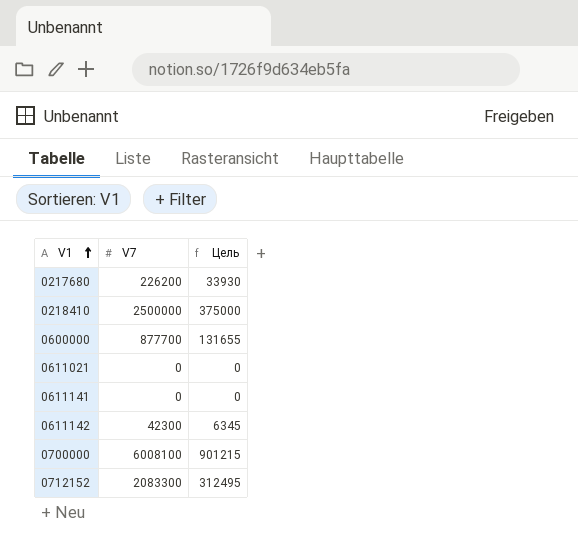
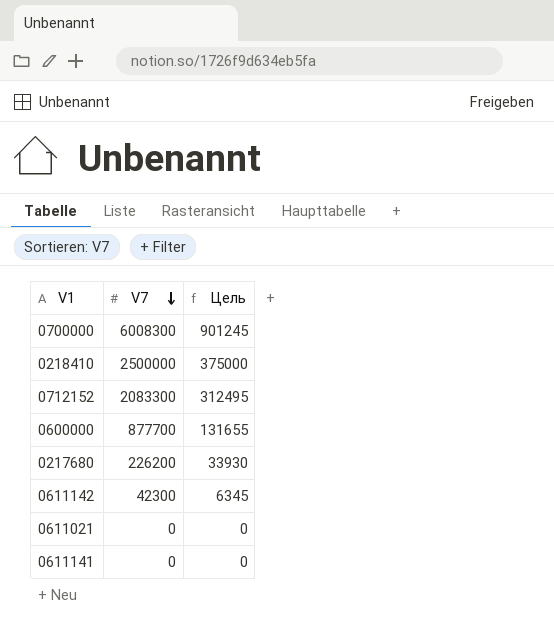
row order: V1 ascending -> V7 descending
0700000 | V7: 6008100 -> 6008300
0700000 | Цель: 901215 -> 901245

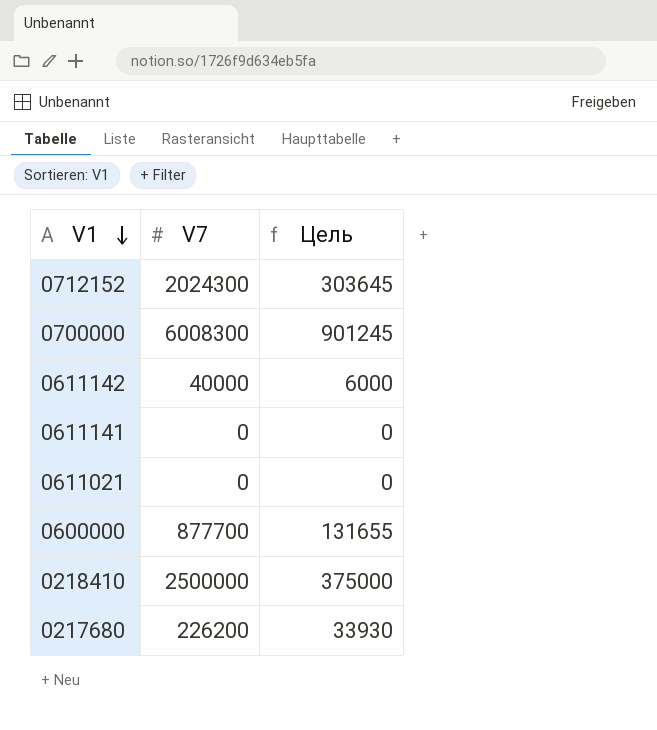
row order: V7 descending -> V1 descending
0712152 | V7: 2083300 -> 2024300
0712152 | Цель: 312495 -> 303645
0611142 | V7: 42300 -> 40000
0611142 | Цель: 6345 -> 6000

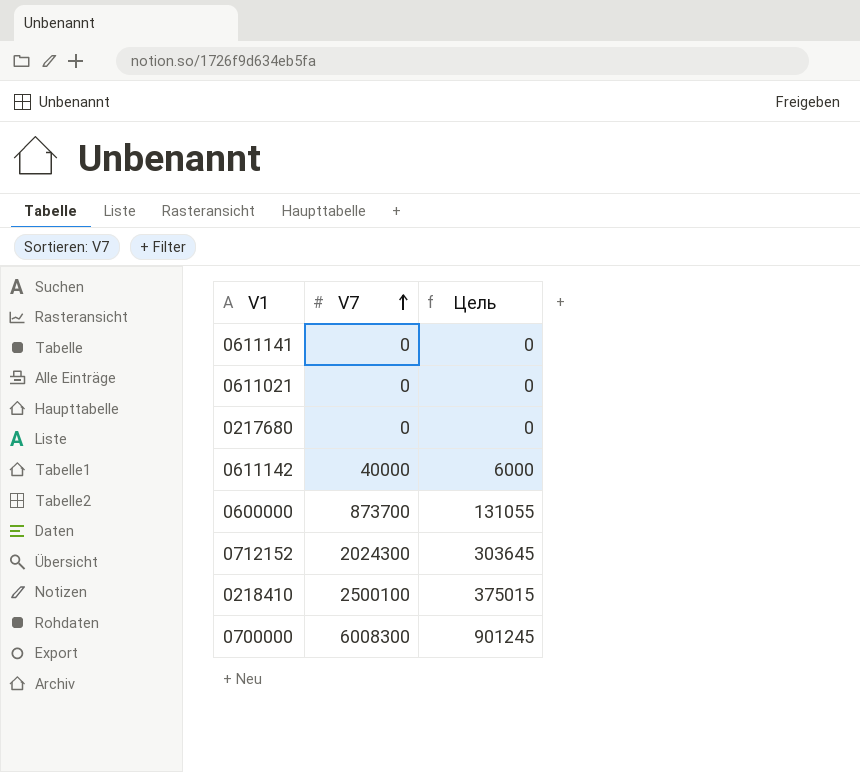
row order: V1 descending -> V7 ascending
0217680 | V7: 226200 -> 0
0217680 | Цель: 33930 -> 0
0600000 | V7: 877700 -> 873700
0600000 | Цель: 131655 -> 131055
0218410 | V7: 2500000 -> 2500100
0218410 | Цель: 375000 -> 375015

